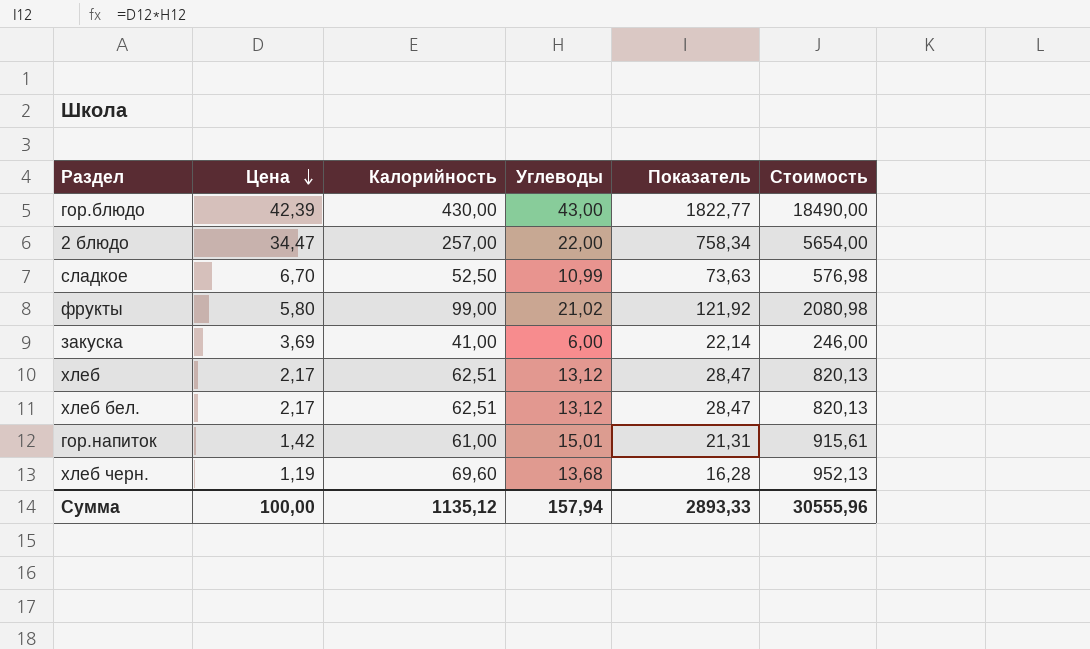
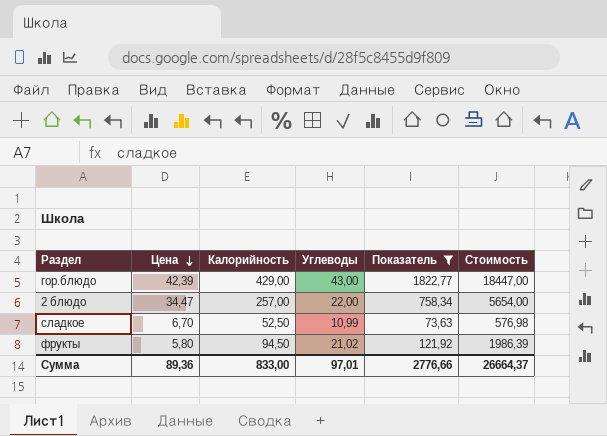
filter: none -> Показатель >= 73,63
гор.блюдо | Калорийность: 430,00 -> 429,00
гор.блюдо | Стоимость: 18490,00 -> 18447,00
фрукты | Калорийность: 99,00 -> 94,50
фрукты | Стоимость: 2080,98 -> 1986,39
Сумма | Цена: 100,00 -> 89,36
Сумма | Калорийность: 1135,12 -> 833,00
Сумма | Углеводы: 157,94 -> 97,01
Сумма | Показатель: 2893,33 -> 2776,66
Сумма | Стоимость: 30555,96 -> 26664,37

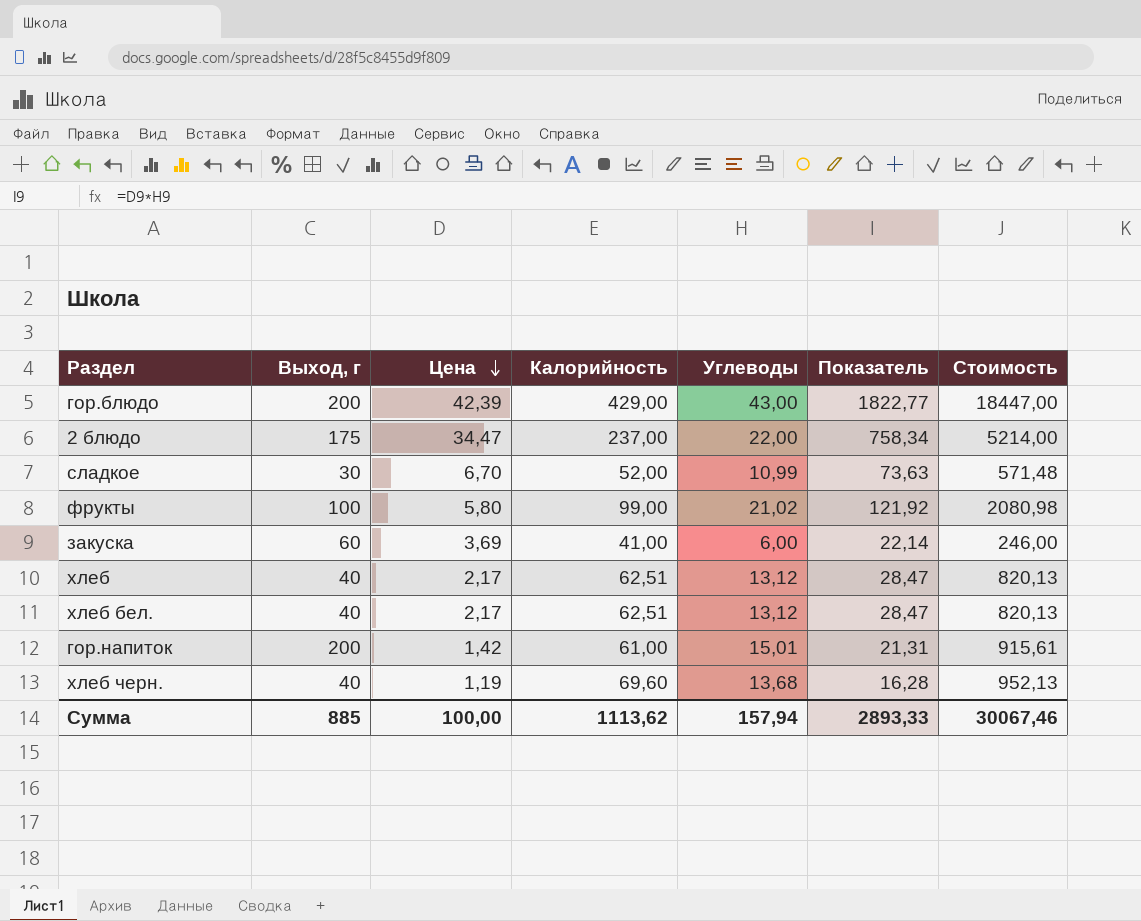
filter: Показатель >= 73,63 -> none
column Выход, г | position: none -> 2
2 блюдо | Калорийность: 257,00 -> 237,00
2 блюдо | Стоимость: 5654,00 -> 5214,00
сладкое | Калорийность: 52,50 -> 52,00
сладкое | Стоимость: 576,98 -> 571,48
фрукты | Калорийность: 94,50 -> 99,00
фрукты | Стоимость: 1986,39 -> 2080,98
Сумма | Цена: 89,36 -> 100,00
Сумма | Калорийность: 833,00 -> 1113,62
Сумма | Углеводы: 97,01 -> 157,94
Сумма | Показатель: 2776,66 -> 2893,33
Сумма | Стоимость: 26664,37 -> 30067,46

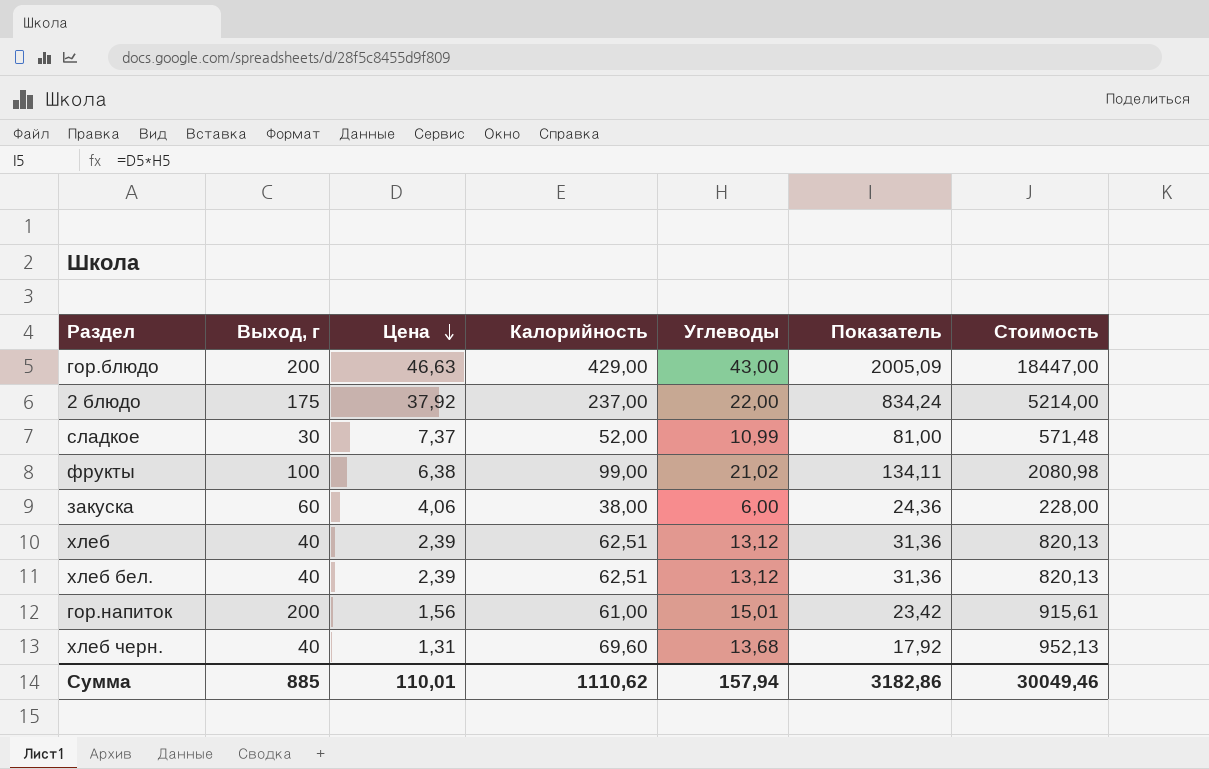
гор.блюдо | Цена: 42,39 -> 46,63
гор.блюдо | Показатель: 1822,77 -> 2005,09
2 блюдо | Цена: 34,47 -> 37,92
2 блюдо | Показатель: 758,34 -> 834,24
сладкое | Цена: 6,70 -> 7,37
сладкое | Показатель: 73,63 -> 81,00
фрукты | Цена: 5,80 -> 6,38
фрукты | Показатель: 121,92 -> 134,11
закуска | Цена: 3,69 -> 4,06
закуска | Калорийность: 41,00 -> 38,00
закуска | Показатель: 22,14 -> 24,36
закуска | Стоимость: 246,00 -> 228,00
хлеб | Цена: 2,17 -> 2,39
хлеб | Показатель: 28,47 -> 31,36
хлеб бел. | Цена: 2,17 -> 2,39
хлеб бел. | Показатель: 28,47 -> 31,36
гор.напиток | Цена: 1,42 -> 1,56
гор.напиток | Показатель: 21,31 -> 23,42
хлеб черн. | Цена: 1,19 -> 1,31
хлеб черн. | Показатель: 16,28 -> 17,92
Сумма | Цена: 100,00 -> 110,01
Сумма | Калорийность: 1113,62 -> 1110,62
Сумма | Показатель: 2893,33 -> 3182,86
Сумма | Стоимость: 30067,46 -> 30049,46

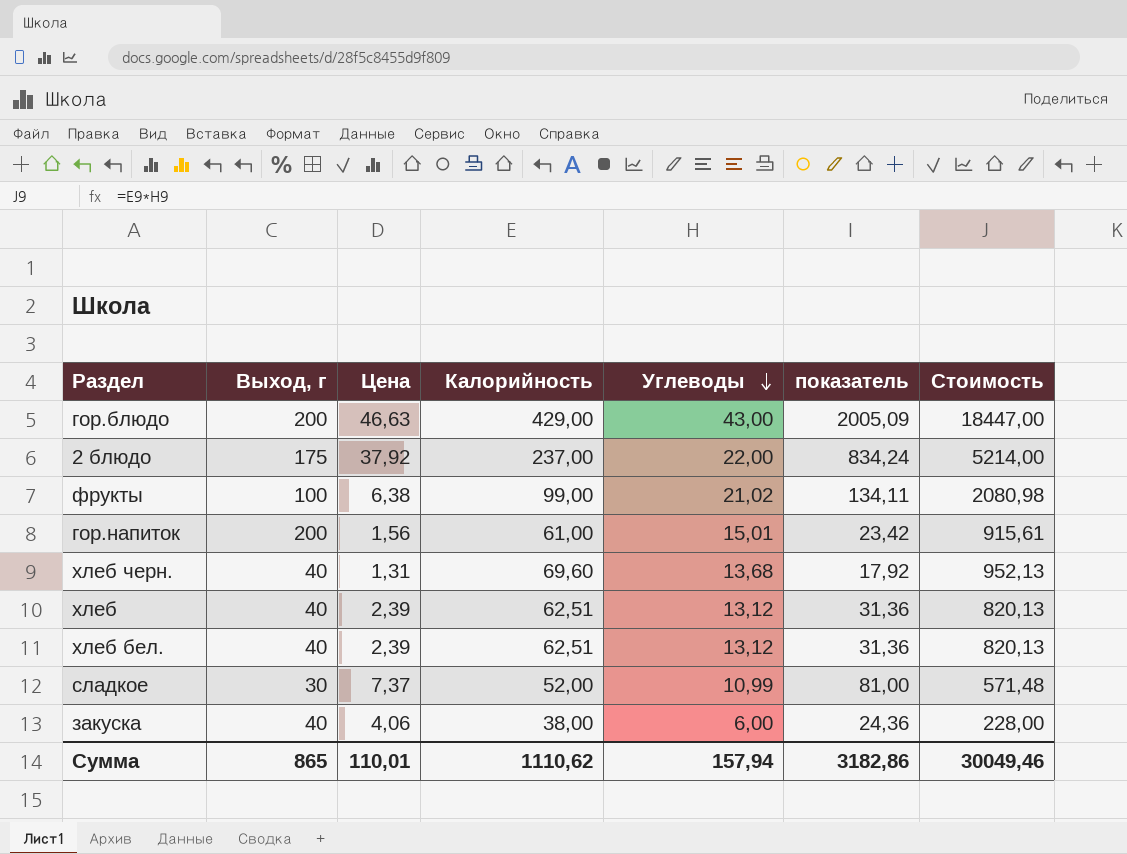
row order: Цена descending -> Углеводы descending
column name: Показатель -> показатель
закуска | Выход, г: 60 -> 40
Сумма | Выход, г: 885 -> 865

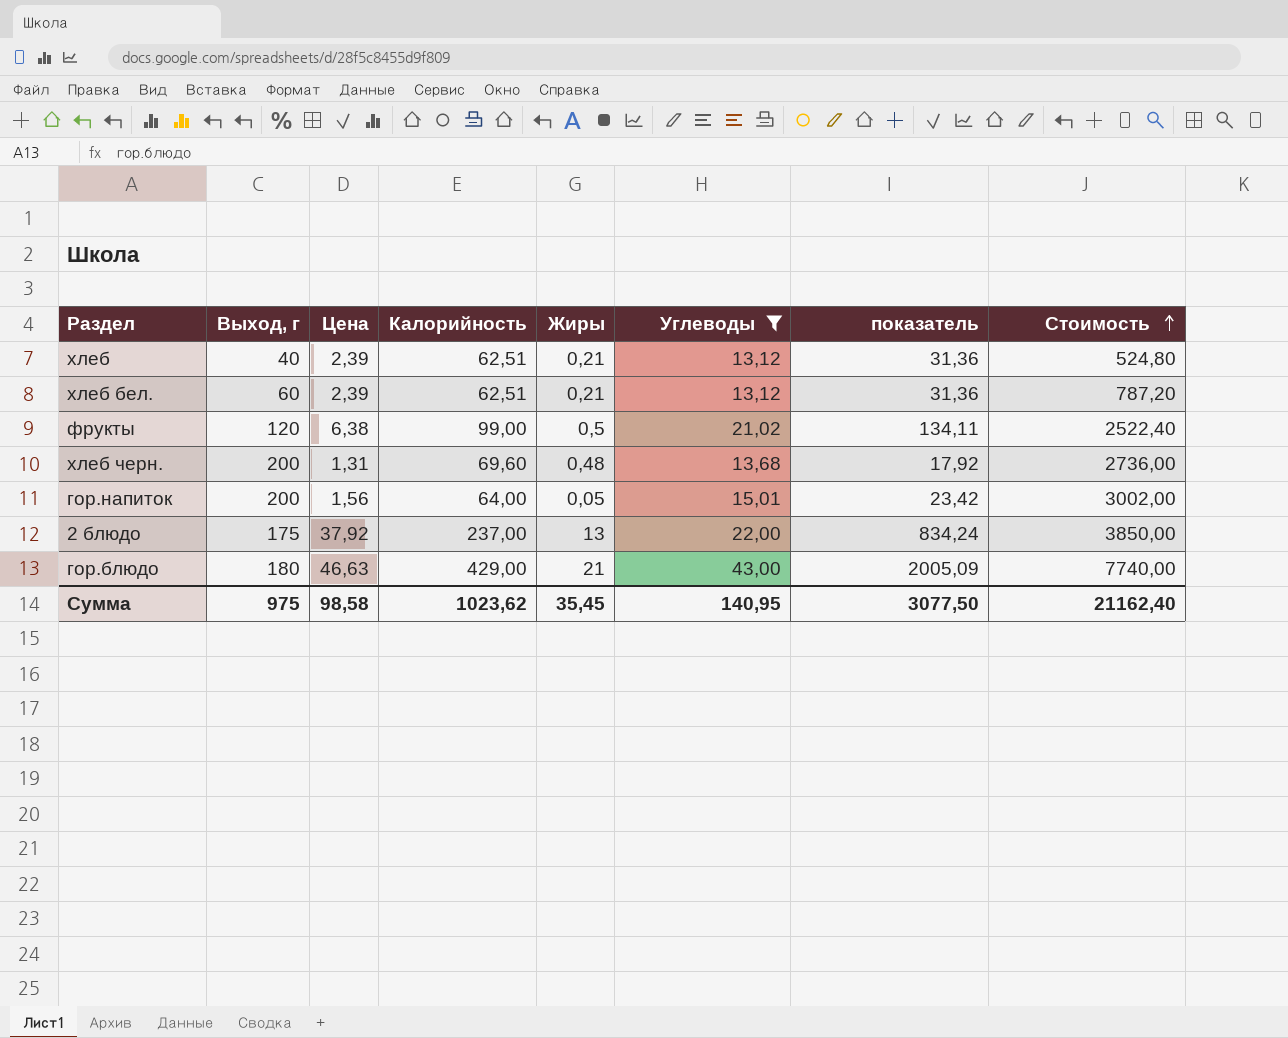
filter: none -> Углеводы >= 13,12
row order: Углеводы descending -> Стоимость ascending
column Жиры | position: none -> 5
column Стоимость | formula: [Калорийность] * [Углеводы] -> [Выход, г] * [Углеводы]
хлеб бел. | Выход, г: 40 -> 60
фрукты | Выход, г: 100 -> 120
хлеб черн. | Выход, г: 40 -> 200
гор.напиток | Калорийность: 61,00 -> 64,00
гор.блюдо | Выход, г: 200 -> 180
Сумма | Выход, г: 865 -> 975
Сумма | Цена: 110,01 -> 98,58
Сумма | Калорийность: 1110,62 -> 1023,62
Сумма | Углеводы: 157,94 -> 140,95
Сумма | показатель: 3182,86 -> 3077,50
Сумма | Стоимость: 30049,46 -> 21162,40

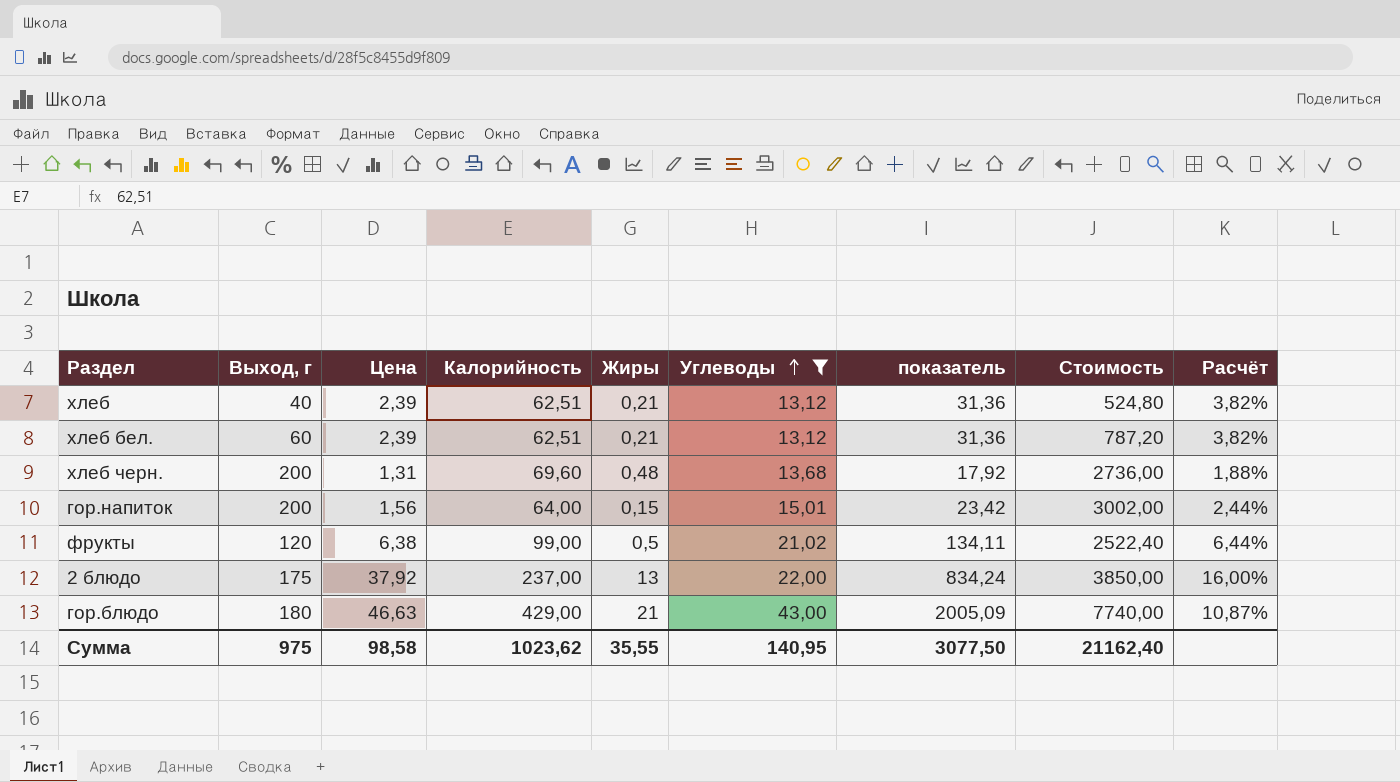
row order: Стоимость ascending -> Углеводы ascending
column Расчёт | formula: none -> [Цена] / [Калорийность]
гор.напиток | Жиры: 0,05 -> 0,15
Сумма | Жиры: 35,45 -> 35,55

